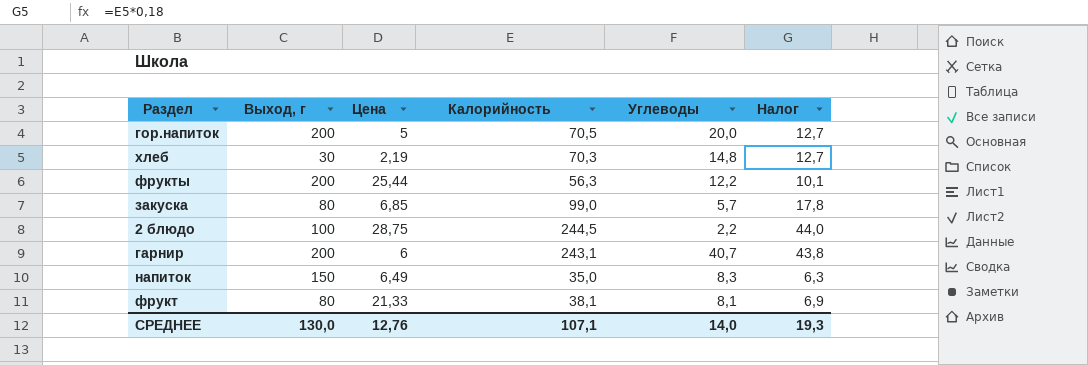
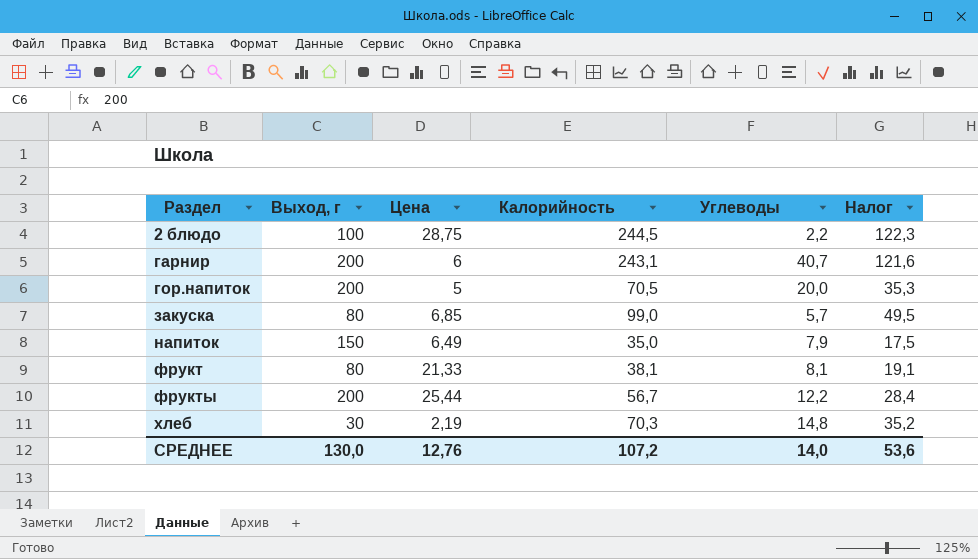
row order: none -> Раздел ascending
column Налог | formula: [Калорийность] * 0,18 -> [Калорийность] * 0,5
напиток | Углеводы: 8,3 -> 7,9
фрукты | Калорийность: 56,3 -> 56,7
СРЕДНЕЕ | Калорийность: 107,1 -> 107,2
СРЕДНЕЕ | Налог: 19,3 -> 53,6

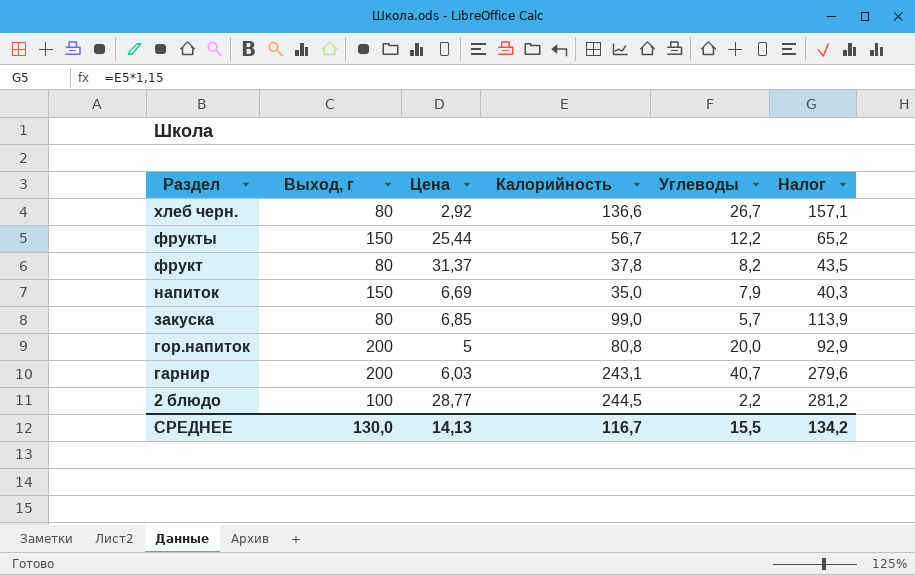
row order: Раздел ascending -> Раздел descending
column Налог | formula: [Калорийность] * 0,5 -> [Калорийность] * 1,15
row хлеб: 30 | 2,19 | 70,3 | 14,8 | 35,2 -> none
row хлеб черн.: none -> 80 | 2,92 | 136,6 | 26,7 | 157,1
фрукты | Выход, г: 200 -> 150
фрукт | Цена: 21,33 -> 31,37
фрукт | Калорийность: 38,1 -> 37,8
фрукт | Углеводы: 8,1 -> 8,2
напиток | Цена: 6,49 -> 6,69
гор.напиток | Калорийность: 70,5 -> 80,8
гарнир | Цена: 6 -> 6,03
2 блюдо | Цена: 28,75 -> 28,77
СРЕДНЕЕ | Цена: 12,76 -> 14,13
СРЕДНЕЕ | Калорийность: 107,2 -> 116,7
СРЕДНЕЕ | Углеводы: 14,0 -> 15,5
СРЕДНЕЕ | Налог: 53,6 -> 134,2

